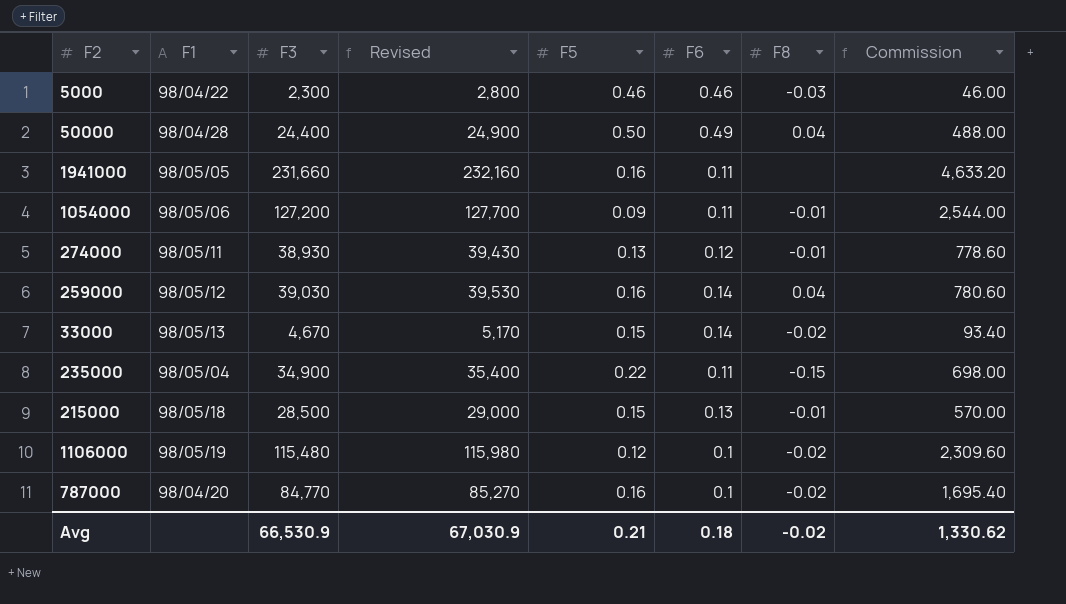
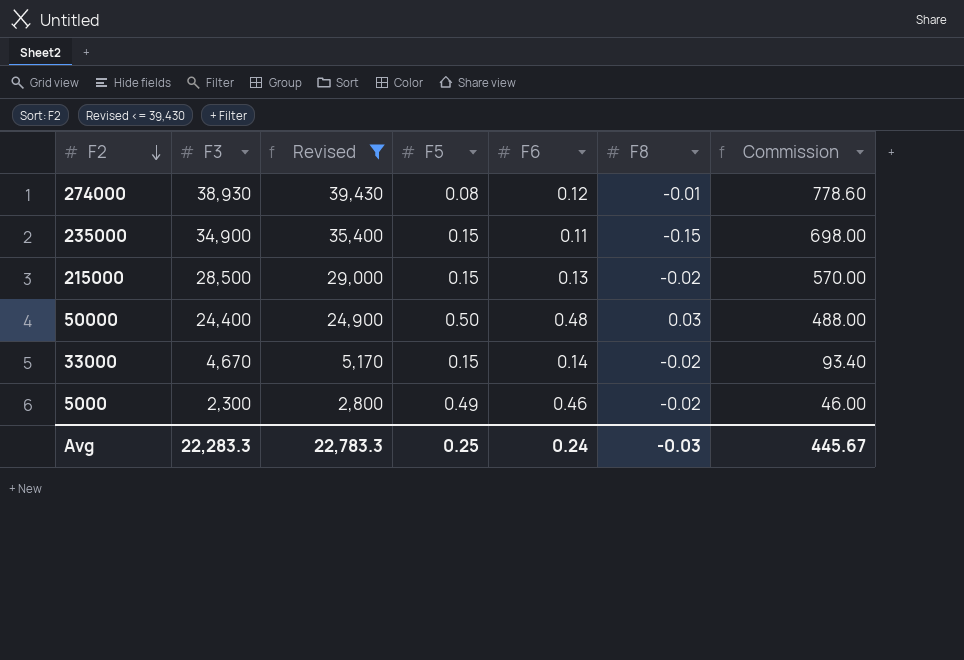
filter: none -> Revised <= 39,430
row order: none -> F2 descending
column F1 | position: 2 -> none
274000 | F5: 0.13 -> 0.08
235000 | F5: 0.22 -> 0.15
215000 | F8: -0.01 -> -0.02
50000 | F6: 0.49 -> 0.48
50000 | F8: 0.04 -> 0.03
5000 | F5: 0.46 -> 0.49
5000 | F8: -0.03 -> -0.02
Avg | F3: 66,530.9 -> 22,283.3
Avg | Revised: 67,030.9 -> 22,783.3
Avg | F5: 0.21 -> 0.25
Avg | F6: 0.18 -> 0.24
Avg | F8: -0.02 -> -0.03
Avg | Commission: 1,330.62 -> 445.67

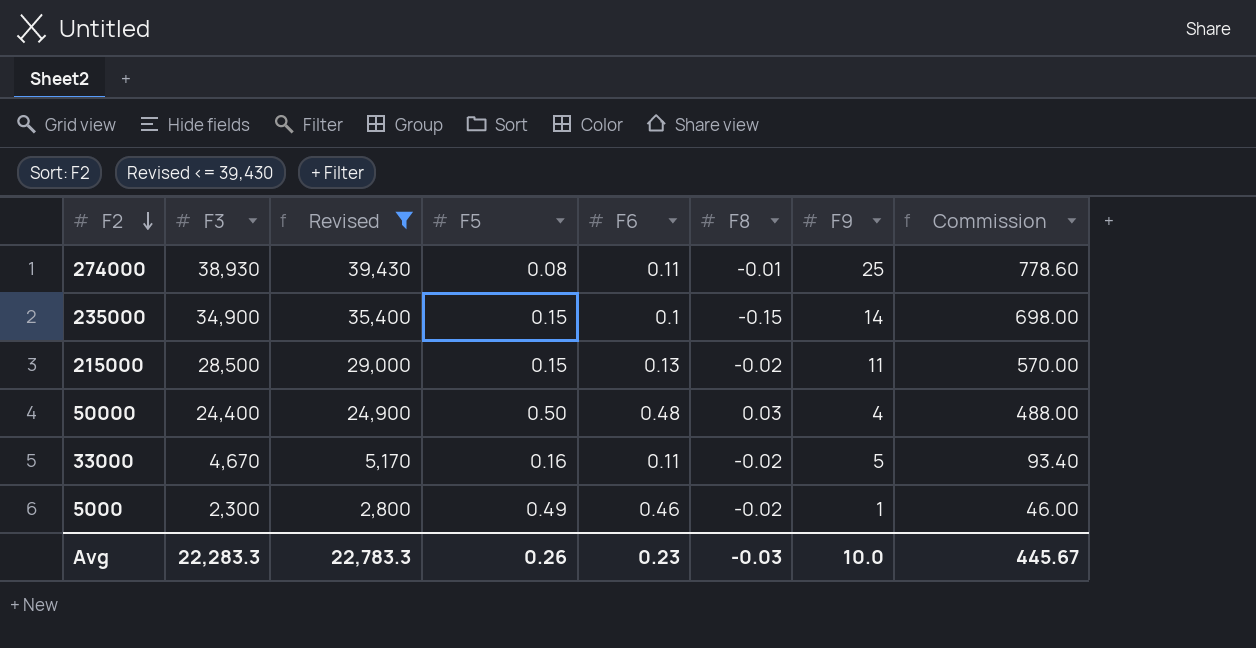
column F9 | position: none -> 7
274000 | F6: 0.12 -> 0.11
235000 | F6: 0.11 -> 0.1
33000 | F5: 0.15 -> 0.16
33000 | F6: 0.14 -> 0.11
Avg | F5: 0.25 -> 0.26
Avg | F6: 0.24 -> 0.23

